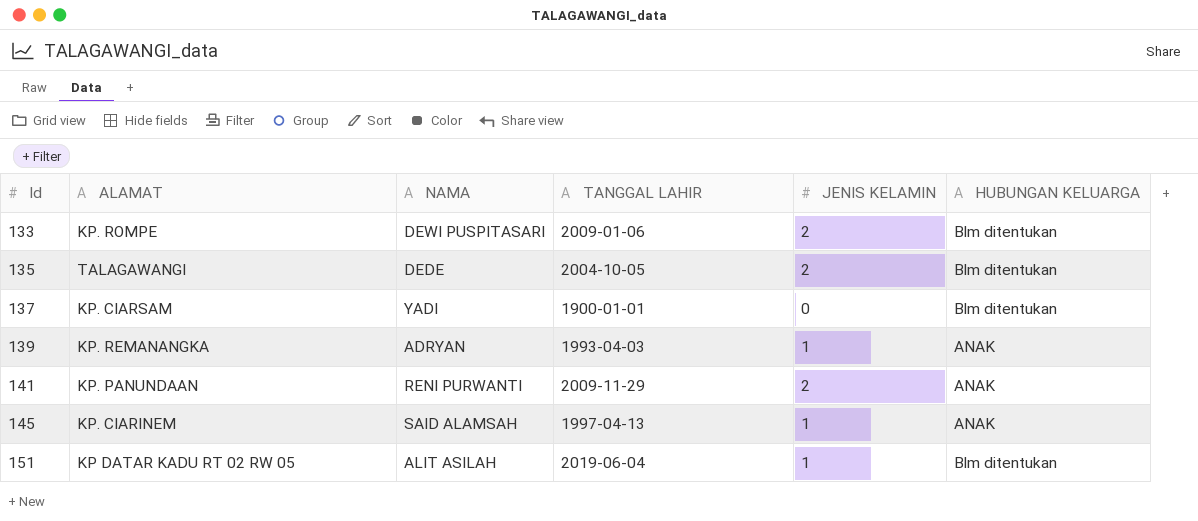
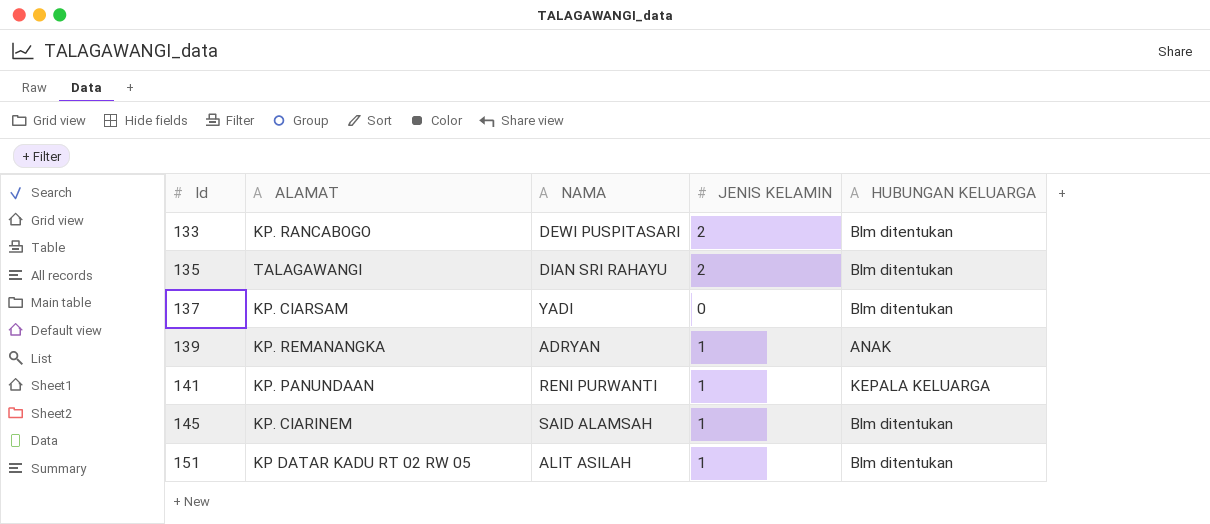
column TANGGAL LAHIR | position: 4 -> none
133 | ALAMAT: KP. ROMPE -> KP. RANCABOGO
135 | NAMA: DEDE -> DIAN SRI RAHAYU
141 | JENIS KELAMIN: 2 -> 1
141 | HUBUNGAN KELUARGA: ANAK -> KEPALA KELUARGA
145 | HUBUNGAN KELUARGA: ANAK -> Blm ditentukan

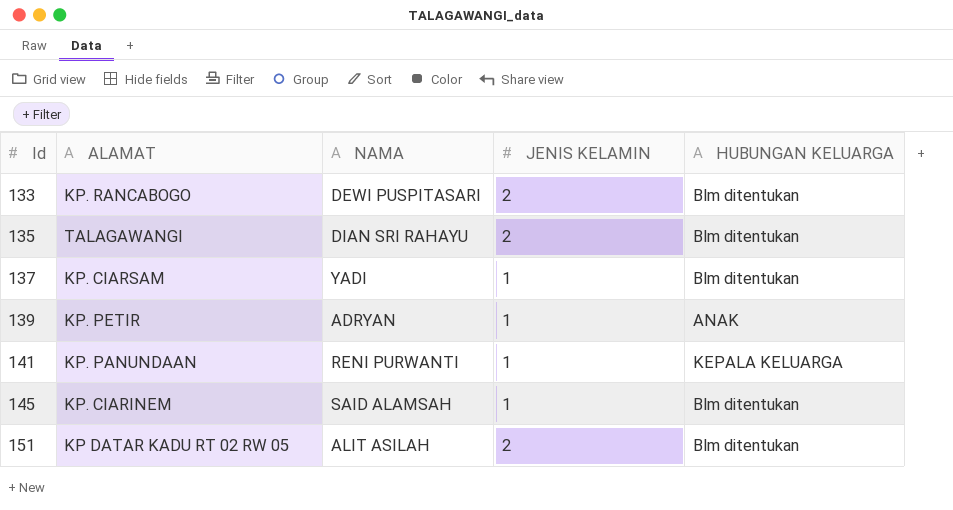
137 | JENIS KELAMIN: 0 -> 1
139 | ALAMAT: KP. REMANANGKA -> KP. PETIR
151 | JENIS KELAMIN: 1 -> 2

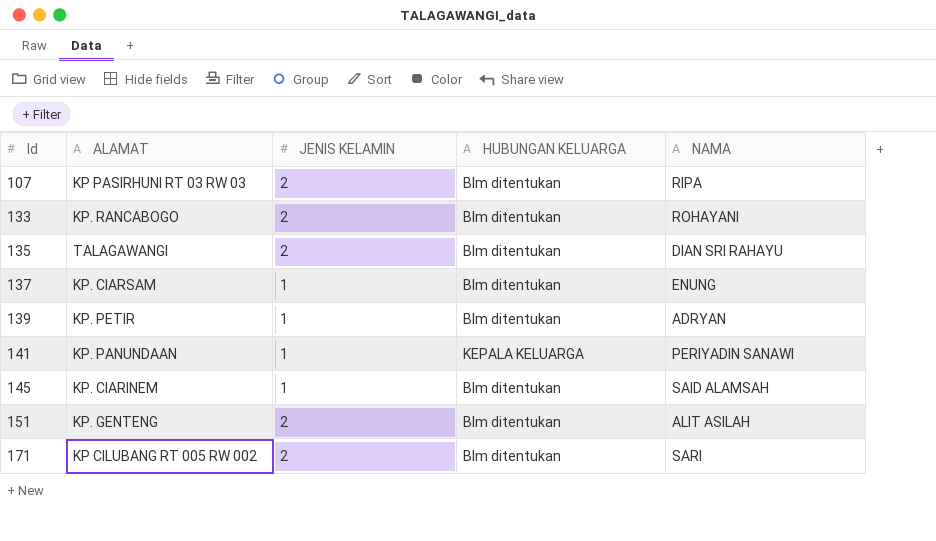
column NAMA | position: 3 -> 5
row 107: none -> KP PASIRHUNI RT 03 RW 03 | 2 | Blm ditentukan | RIPA
133 | NAMA: DEWI PUSPITASARI -> ROHAYANI
137 | NAMA: YADI -> ENUNG
139 | HUBUNGAN KELUARGA: ANAK -> Blm ditentukan
141 | NAMA: RENI PURWANTI -> PERIYADIN SANAWI
151 | ALAMAT: KP DATAR KADU RT 02 RW 05 -> KP. GENTENG
row 171: none -> KP CILUBANG RT 005 RW 002 | 2 | Blm ditentukan | SARI

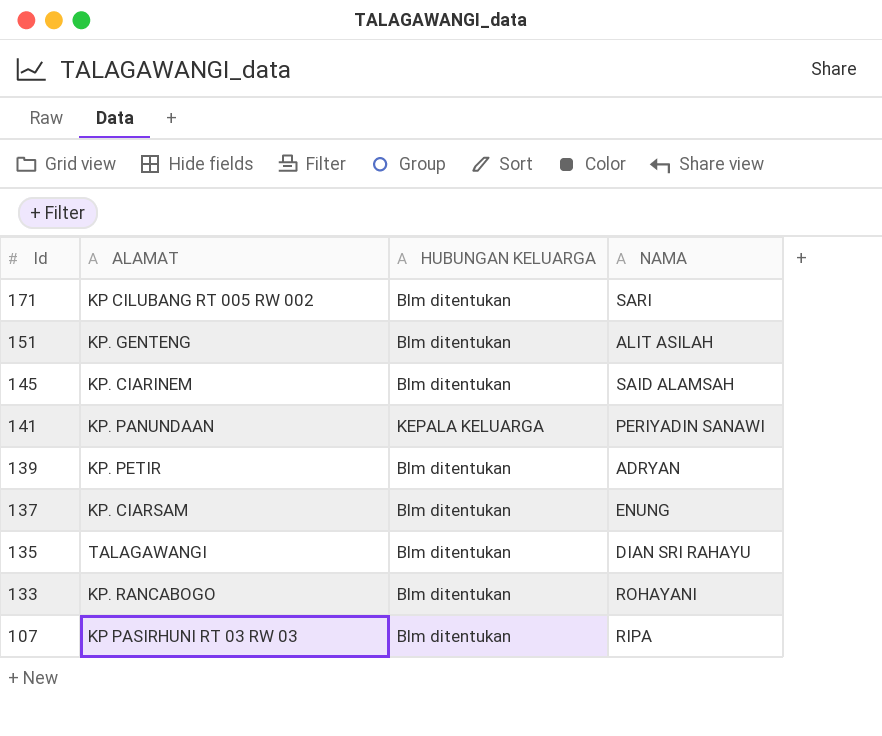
row order: Id ascending -> Id descending
column JENIS KELAMIN | position: 3 -> none

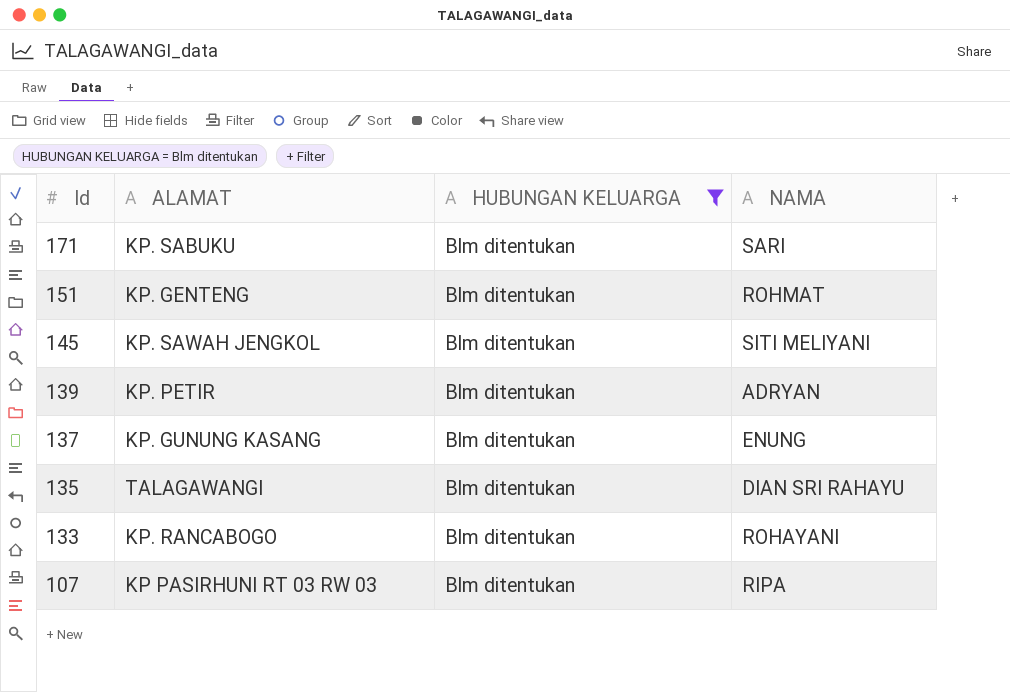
filter: none -> HUBUNGAN KELUARGA = Blm ditentukan
171 | ALAMAT: KP CILUBANG RT 005 RW 002 -> KP. SABUKU
151 | NAMA: ALIT ASILAH -> ROHMAT
145 | ALAMAT: KP. CIARINEM -> KP. SAWAH JENGKOL
145 | NAMA: SAID ALAMSAH -> SITI MELIYANI
137 | ALAMAT: KP. CIARSAM -> KP. GUNUNG KASANG

